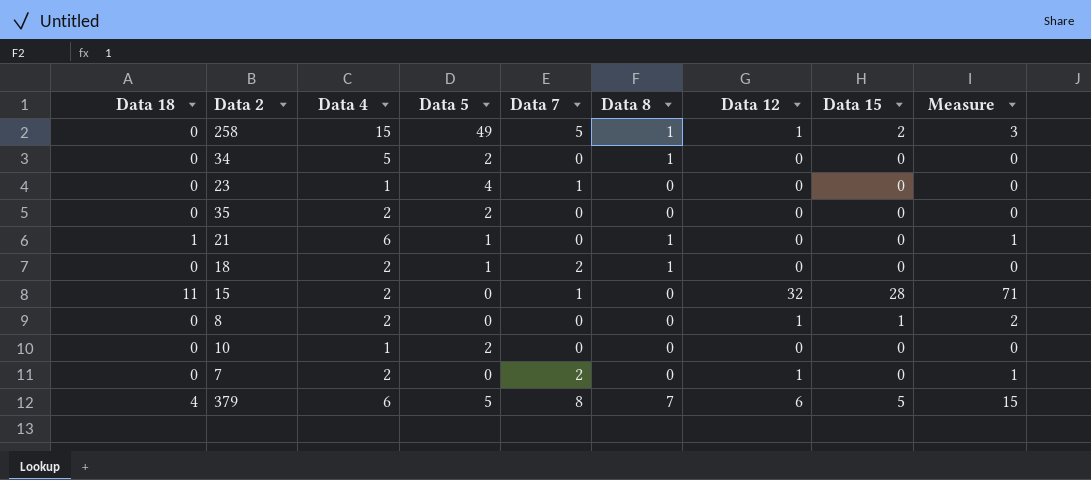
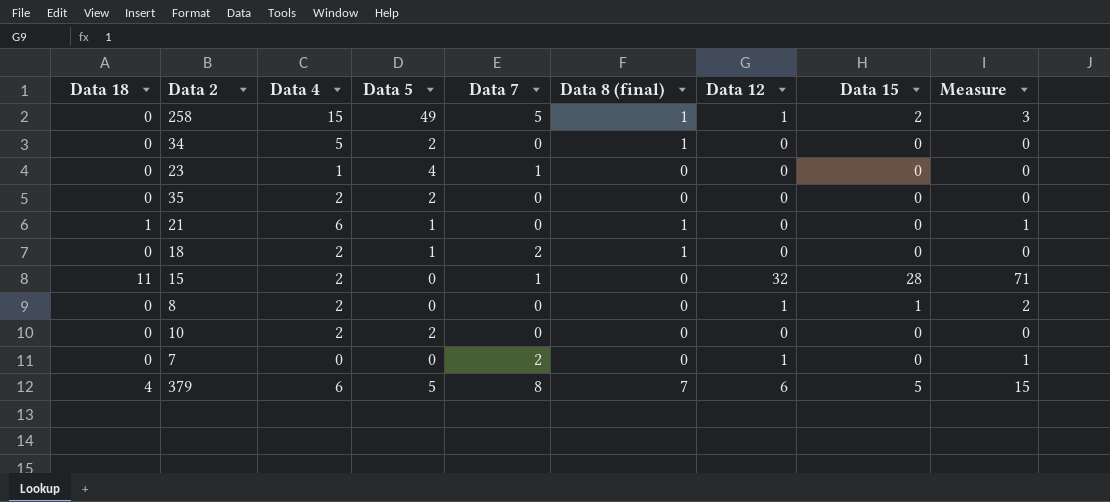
column name: Data 8 -> Data 8 (final)
10 | Data 4: 1 -> 2
7 | Data 4: 2 -> 0

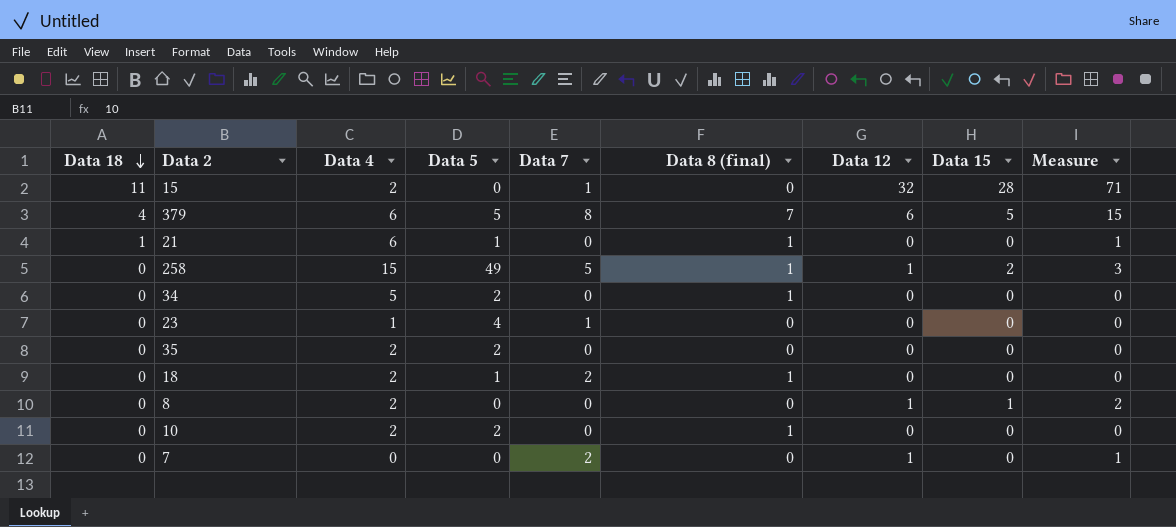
row order: none -> Data 18 descending
10 | Data 8 (final): 0 -> 1

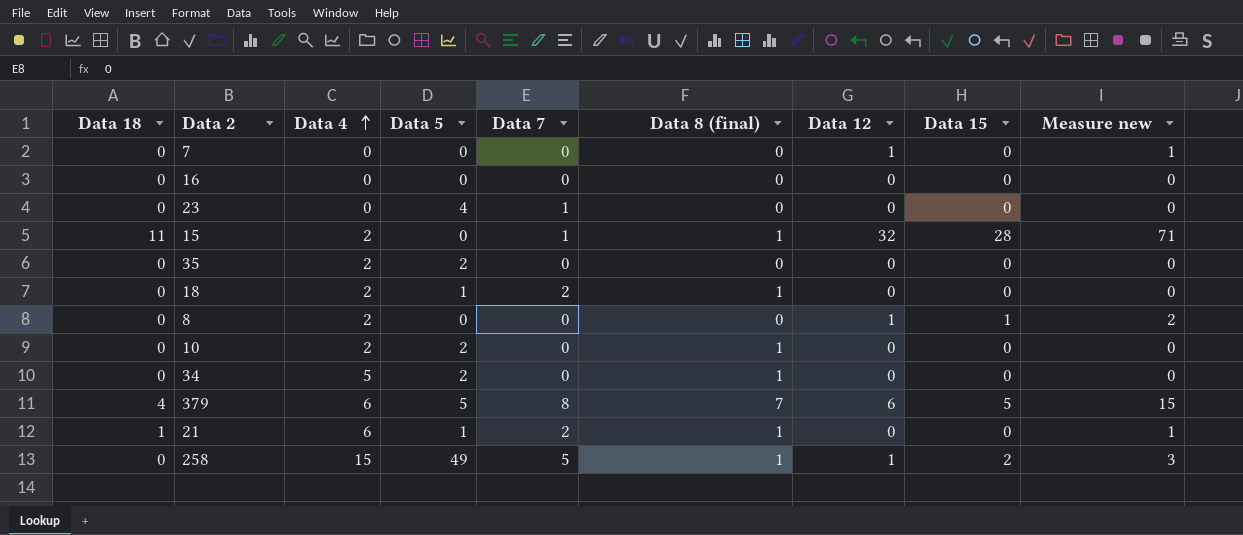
row order: Data 18 descending -> Data 4 ascending
column name: Measure -> Measure new
7 | Data 7: 2 -> 0
row 16: none -> 0 | 0 | 0 | 0 | 0 | 0 | 0 | 0
23 | Data 4: 1 -> 0
15 | Data 8 (final): 0 -> 1
21 | Data 7: 0 -> 2

